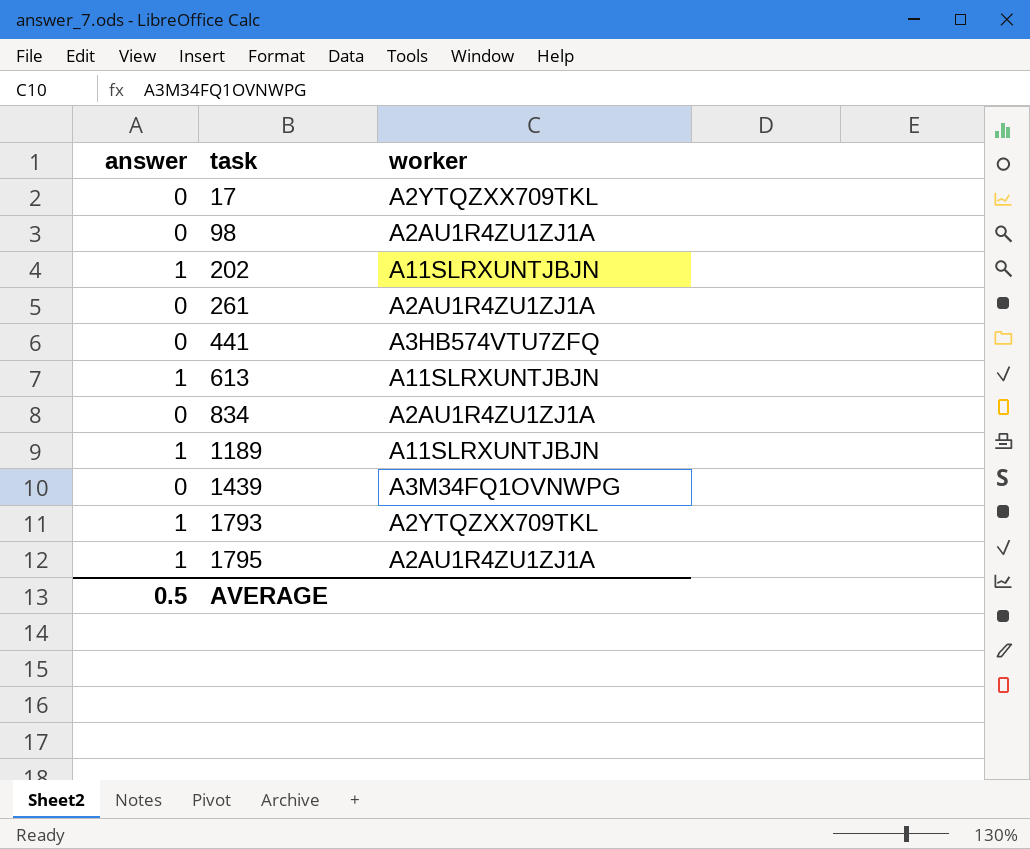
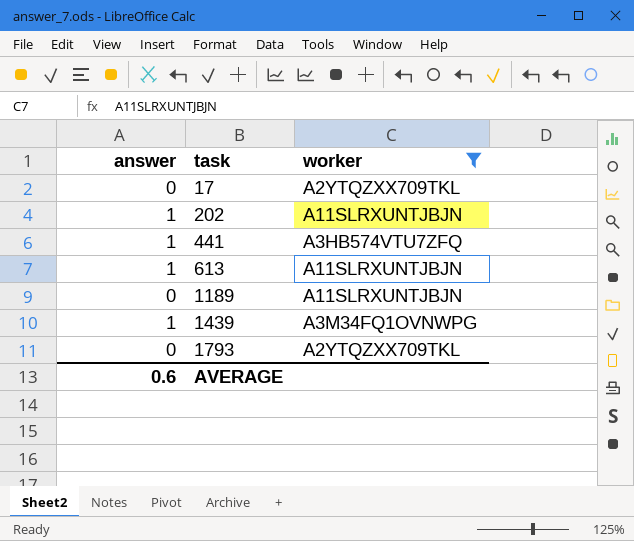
filter: none -> worker != A2AU1R4ZU1ZJ1A
441 | answer: 0 -> 1
1189 | answer: 1 -> 0
1439 | answer: 0 -> 1
1793 | answer: 1 -> 0
AVERAGE | answer: 0.5 -> 0.6

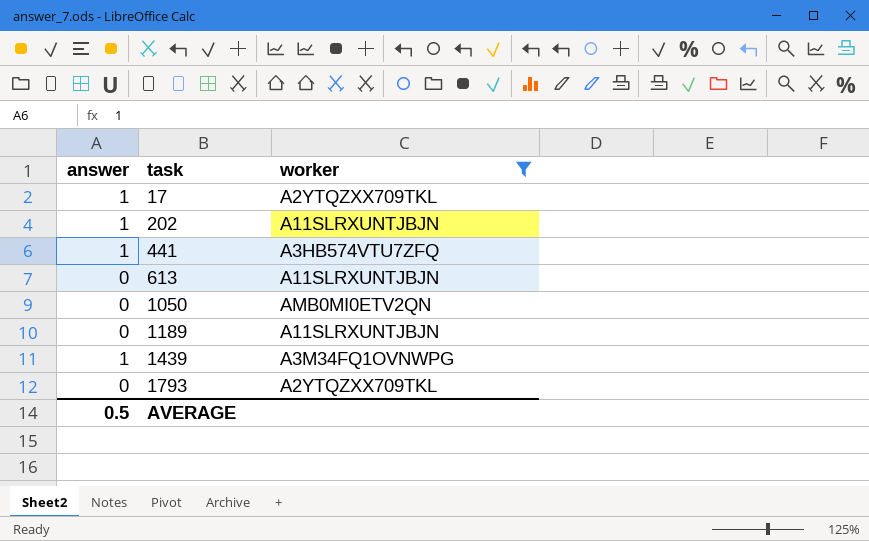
17 | answer: 0 -> 1
613 | answer: 1 -> 0
row 1050: none -> 0 | AMB0MI0ETV2QN
AVERAGE | answer: 0.6 -> 0.5

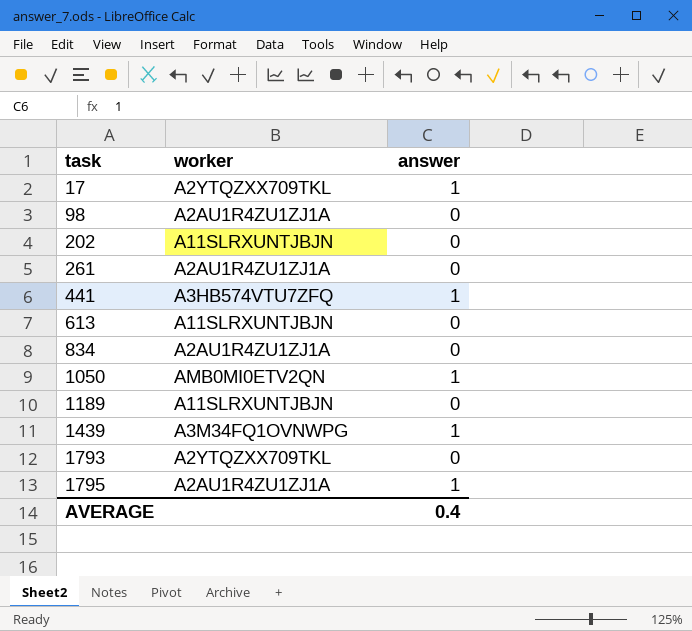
filter: worker != A2AU1R4ZU1ZJ1A -> none
column answer | position: 1 -> 3
202 | answer: 1 -> 0
1050 | answer: 0 -> 1
AVERAGE | answer: 0.5 -> 0.4

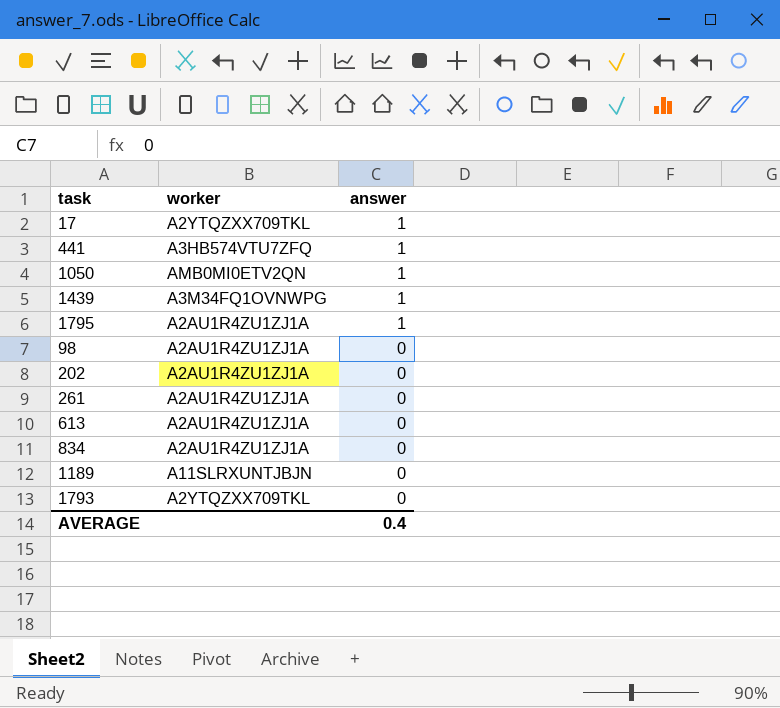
row order: task ascending -> answer descending
202 | worker: A11SLRXUNTJBJN -> A2AU1R4ZU1ZJ1A
613 | worker: A11SLRXUNTJBJN -> A2AU1R4ZU1ZJ1A

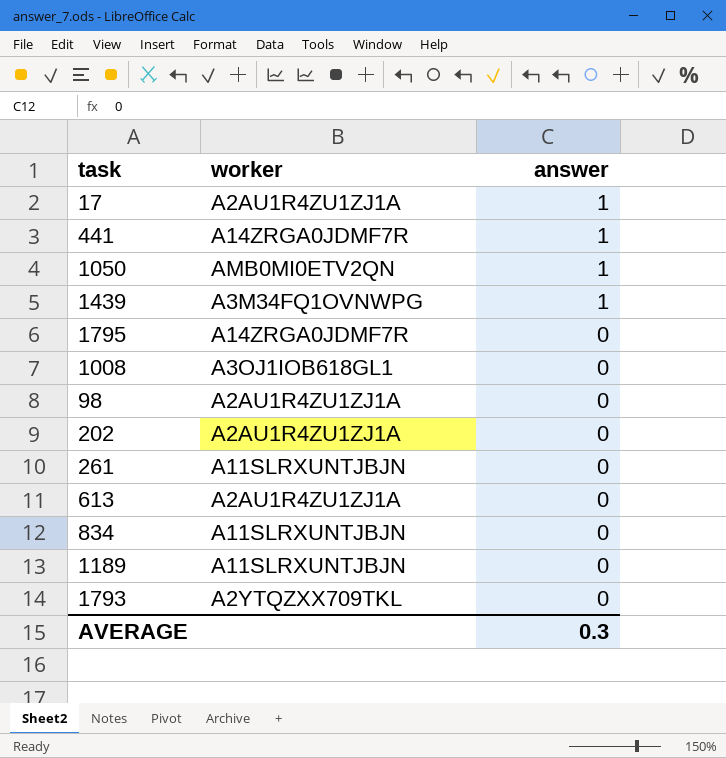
17 | worker: A2YTQZXX709TKL -> A2AU1R4ZU1ZJ1A
441 | worker: A3HB574VTU7ZFQ -> A14ZRGA0JDMF7R
1795 | worker: A2AU1R4ZU1ZJ1A -> A14ZRGA0JDMF7R
1795 | answer: 1 -> 0
row 1008: none -> A3OJ1IOB618GL1 | 0
261 | worker: A2AU1R4ZU1ZJ1A -> A11SLRXUNTJBJN
834 | worker: A2AU1R4ZU1ZJ1A -> A11SLRXUNTJBJN
AVERAGE | answer: 0.4 -> 0.3

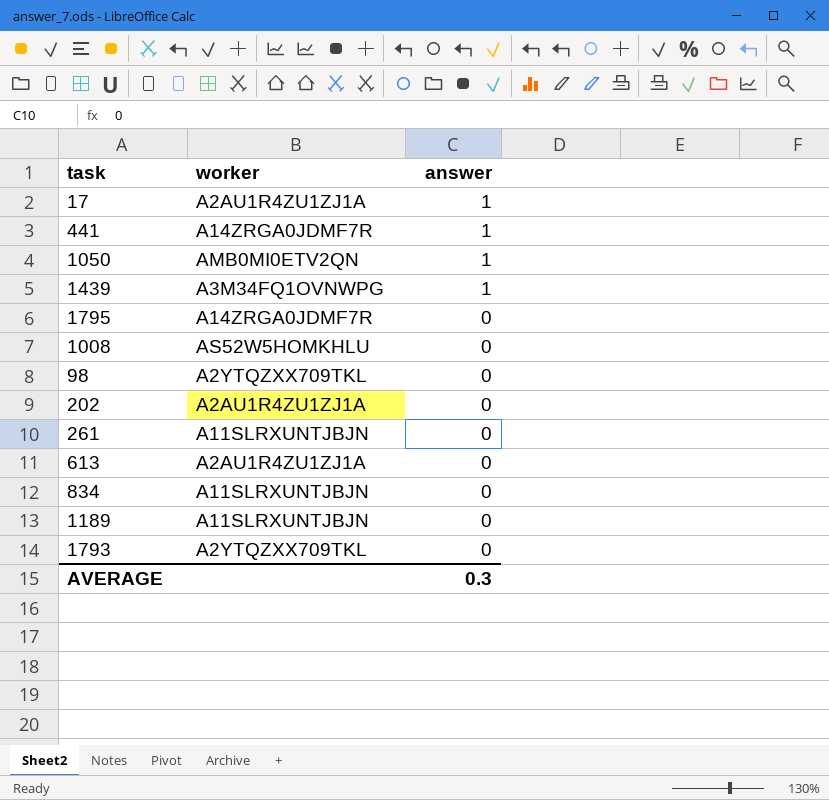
1008 | worker: A3OJ1IOB618GL1 -> AS52W5HOMKHLU
98 | worker: A2AU1R4ZU1ZJ1A -> A2YTQZXX709TKL

